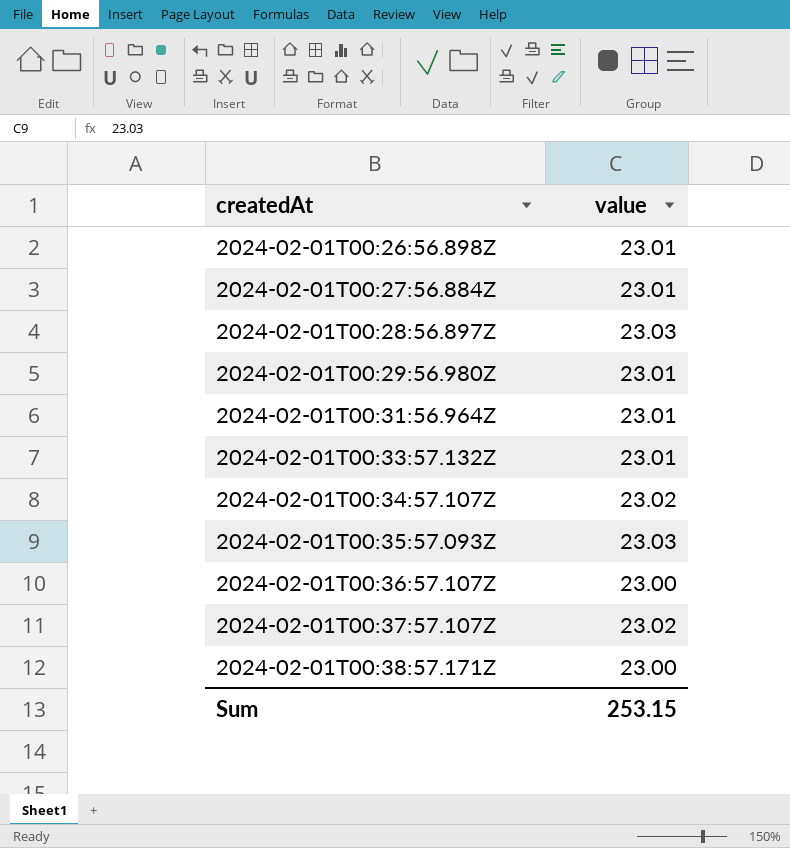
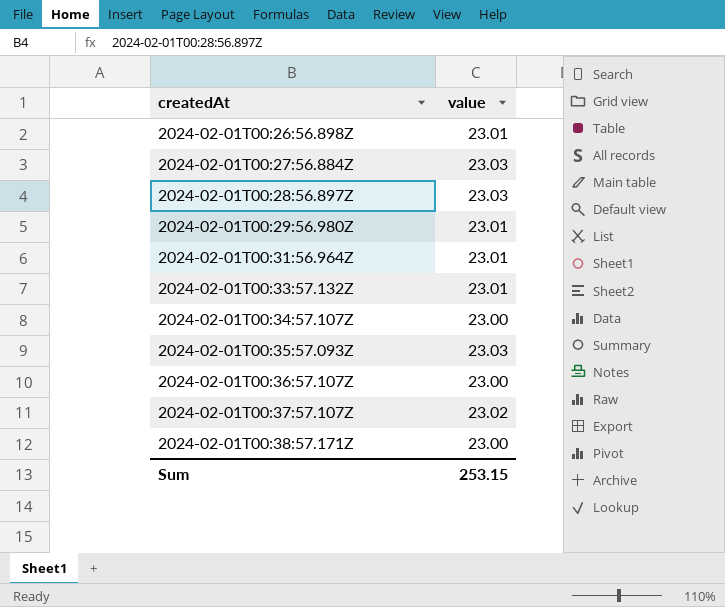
2024-02-01T00:27:56.884Z | value: 23.01 -> 23.03
2024-02-01T00:34:57.107Z | value: 23.02 -> 23.00

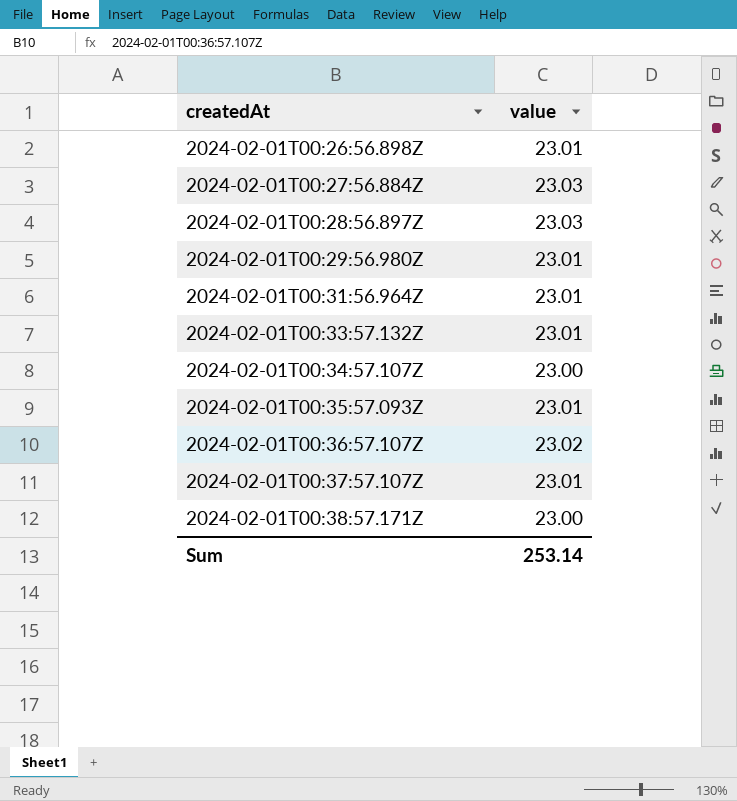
2024-02-01T00:35:57.093Z | value: 23.03 -> 23.01
2024-02-01T00:36:57.107Z | value: 23.00 -> 23.02
2024-02-01T00:37:57.107Z | value: 23.02 -> 23.01
Sum | value: 253.15 -> 253.14

